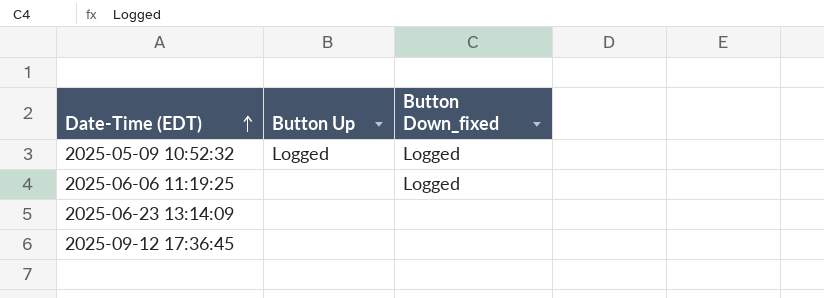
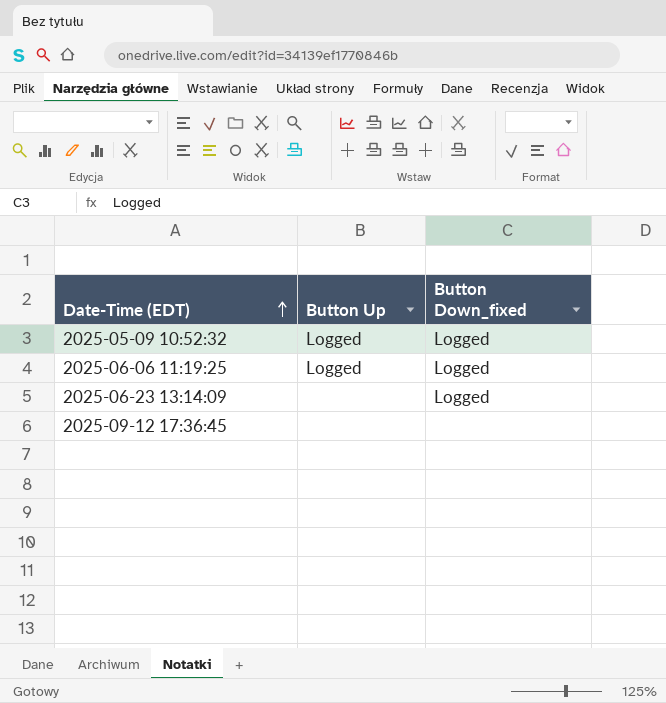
2025-06-06 11:19:25 | Button Up: none -> Logged
2025-06-23 13:14:09 | Button Down_fixed: none -> Logged

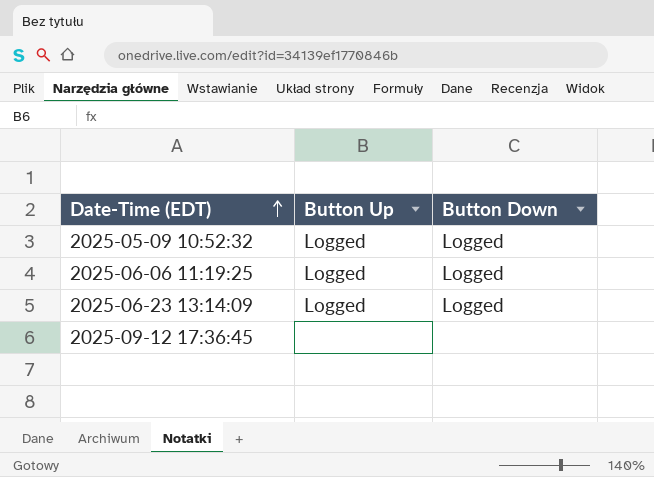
column name: Button Down_fixed -> Button Down
2025-06-23 13:14:09 | Button Up: none -> Logged

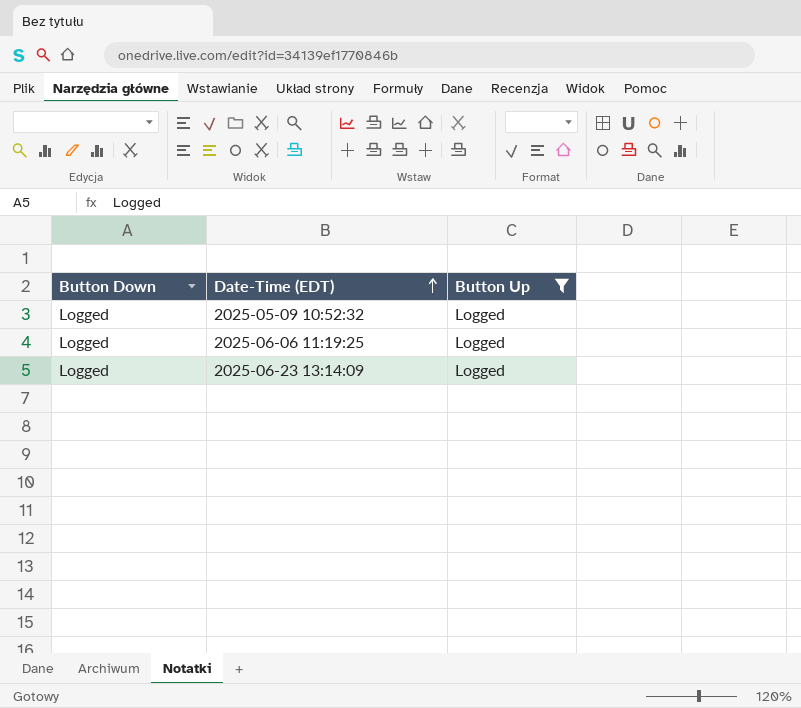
filter: none -> Button Up = Logged
column Button Down | position: 3 -> 1

